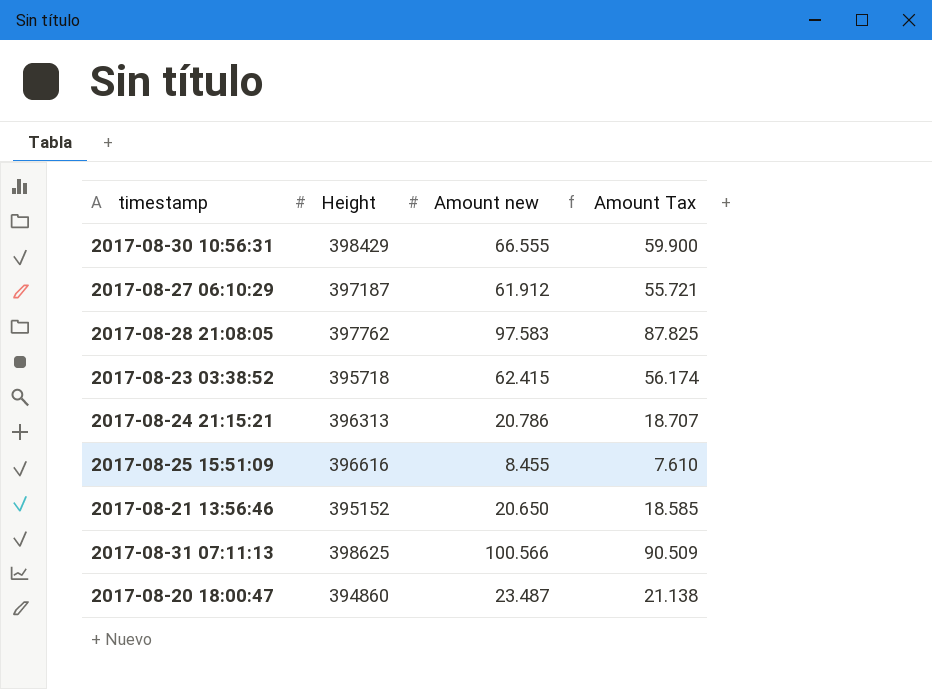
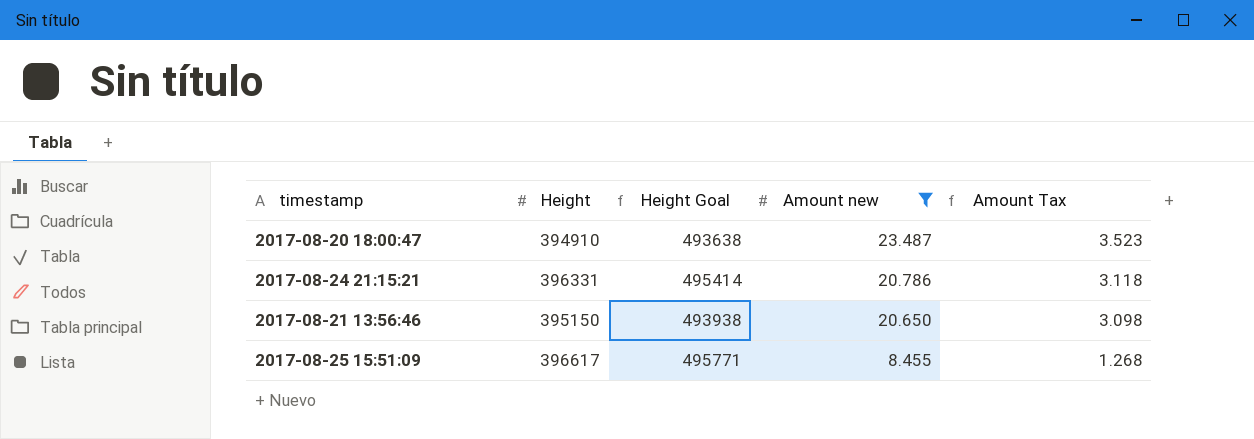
filter: none -> Amount new <= 23.487
row order: none -> Amount new descending
column Height Goal | formula: none -> [Height] * 1.25
column Amount Tax | formula: [Amount new] * 0.9 -> [Amount new] * 0.15
2017-08-20 18:00:47 | Height: 394860 -> 394910
2017-08-24 21:15:21 | Height: 396313 -> 396331
2017-08-21 13:56:46 | Height: 395152 -> 395150
2017-08-25 15:51:09 | Height: 396616 -> 396617

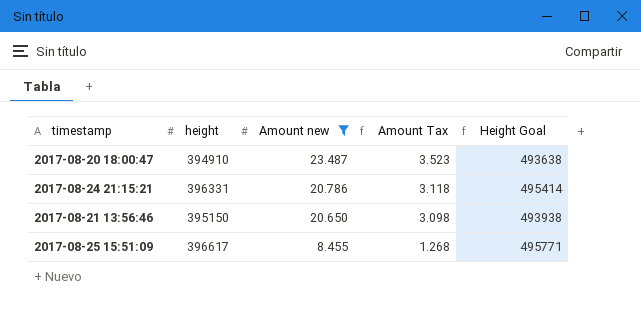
column name: Height -> height
column Height Goal | position: 3 -> 5

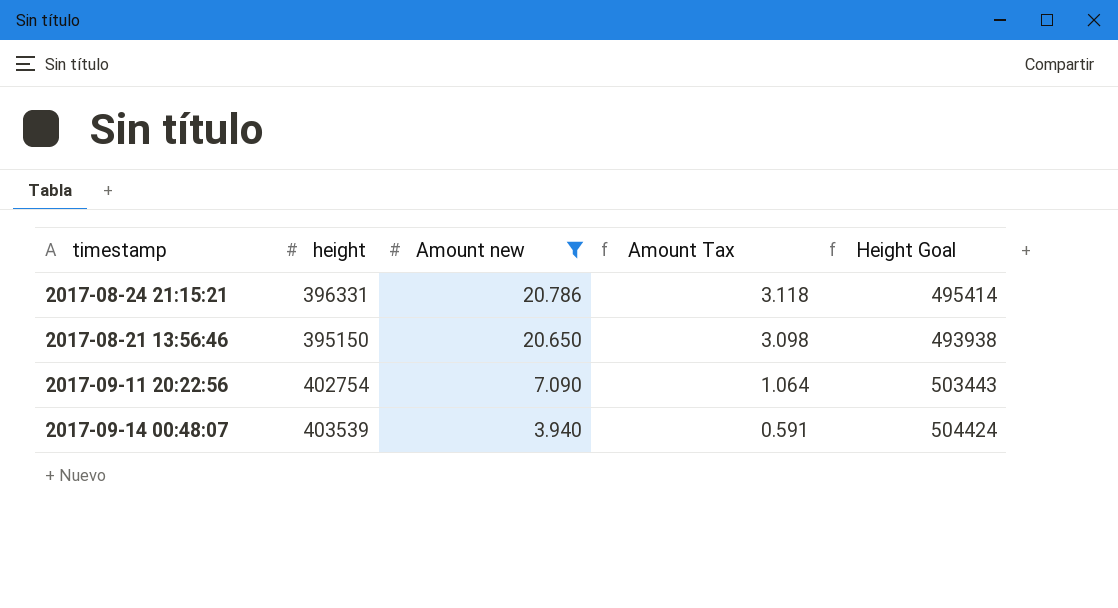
row 2017-08-20 18:00:47: 394910 | 23.487 | 3.523 | 493638 -> none
row 2017-08-25 15:51:09: 396617 | 8.455 | 1.268 | 495771 -> none
row 2017-09-11 20:22:56: none -> 402754 | 7.090 | 1.064 | 503443
row 2017-09-14 00:48:07: none -> 403539 | 3.940 | 0.591 | 504424

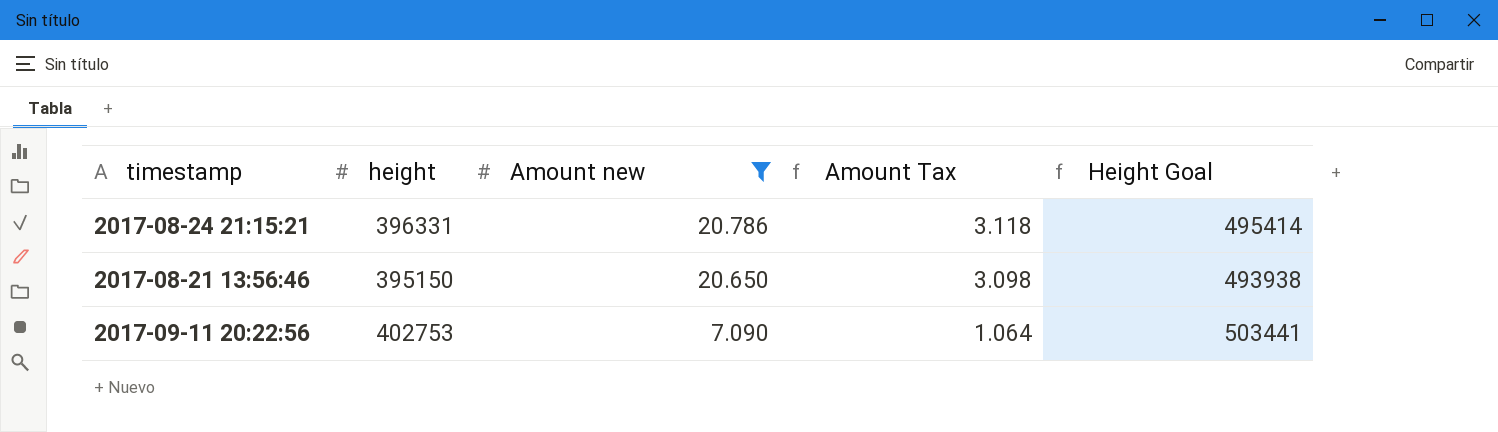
row 2017-09-14 00:48:07: 403539 | 3.940 | 0.591 | 504424 -> none
2017-09-11 20:22:56 | height: 402754 -> 402753
2017-09-11 20:22:56 | Height Goal: 503443 -> 503441

